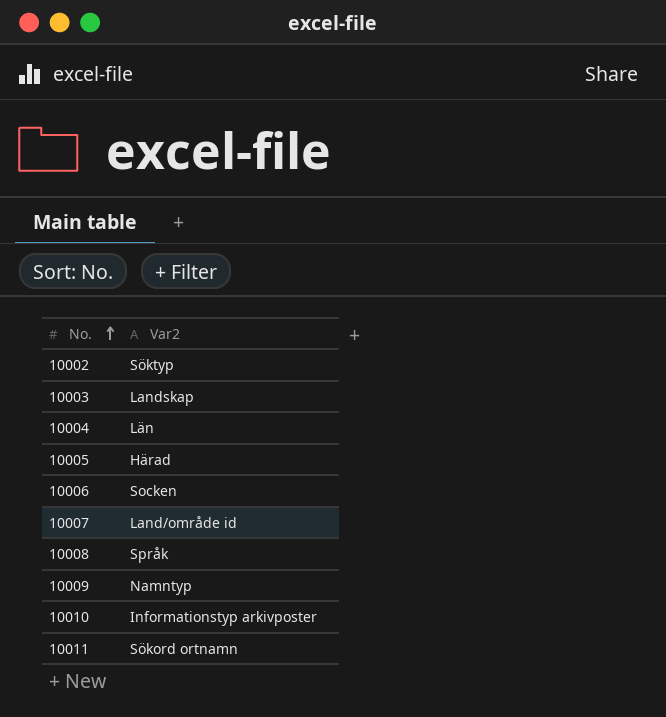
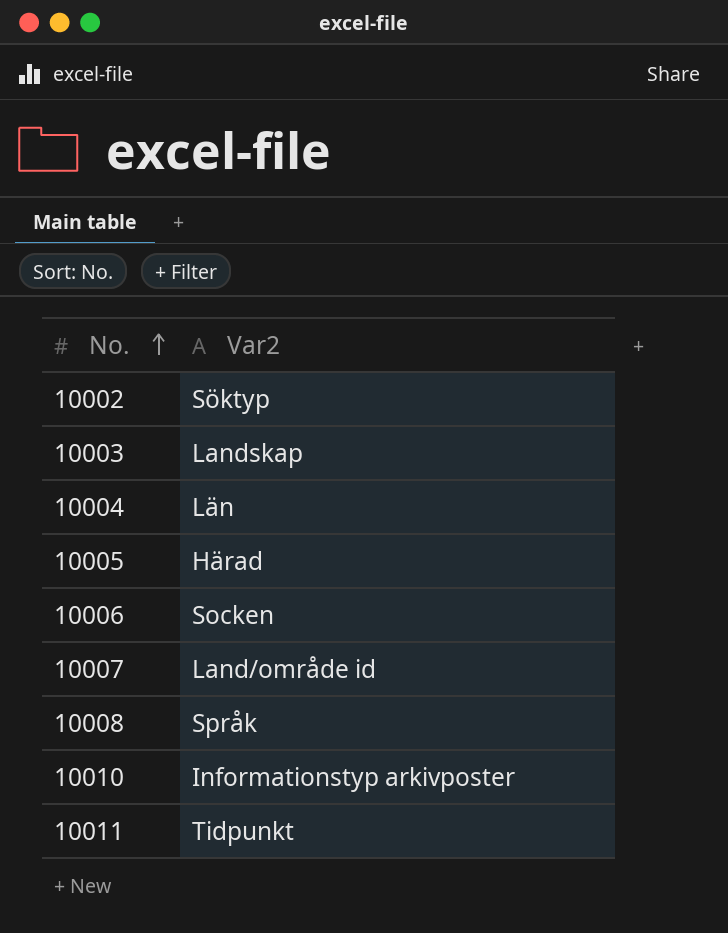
row 10009: Namntyp -> none
10011 | Var2: Sökord ortnamn -> Tidpunkt

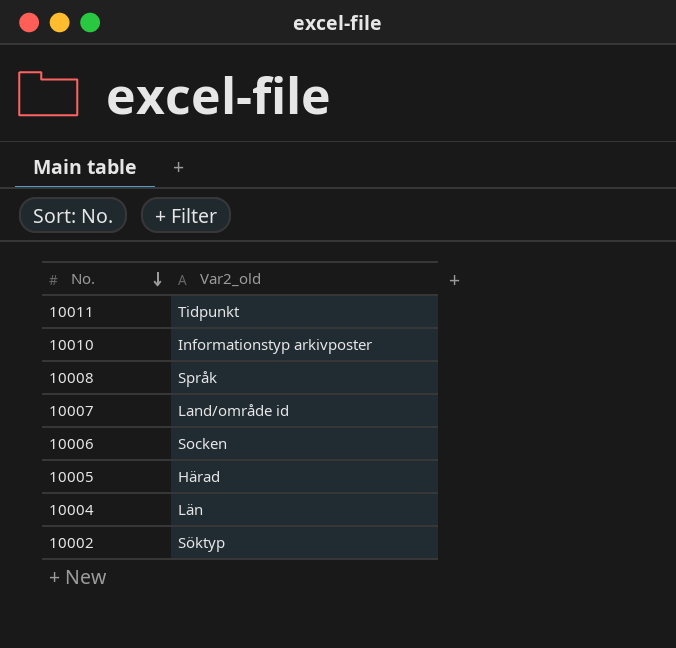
row order: No. ascending -> No. descending
column name: Var2 -> Var2_old
row 10003: Landskap -> none

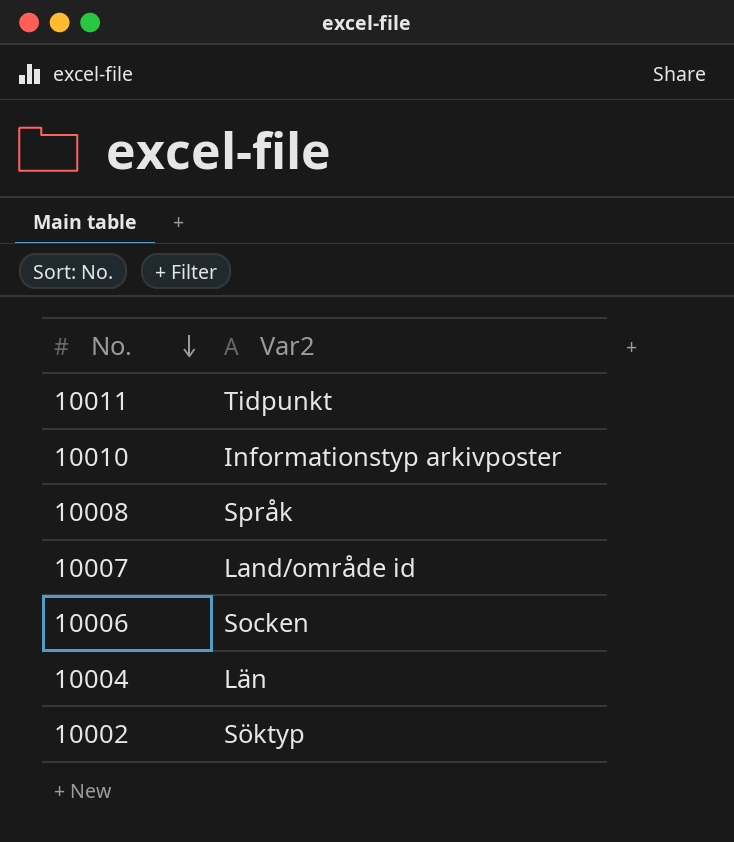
column name: Var2_old -> Var2
row 10005: Härad -> none

